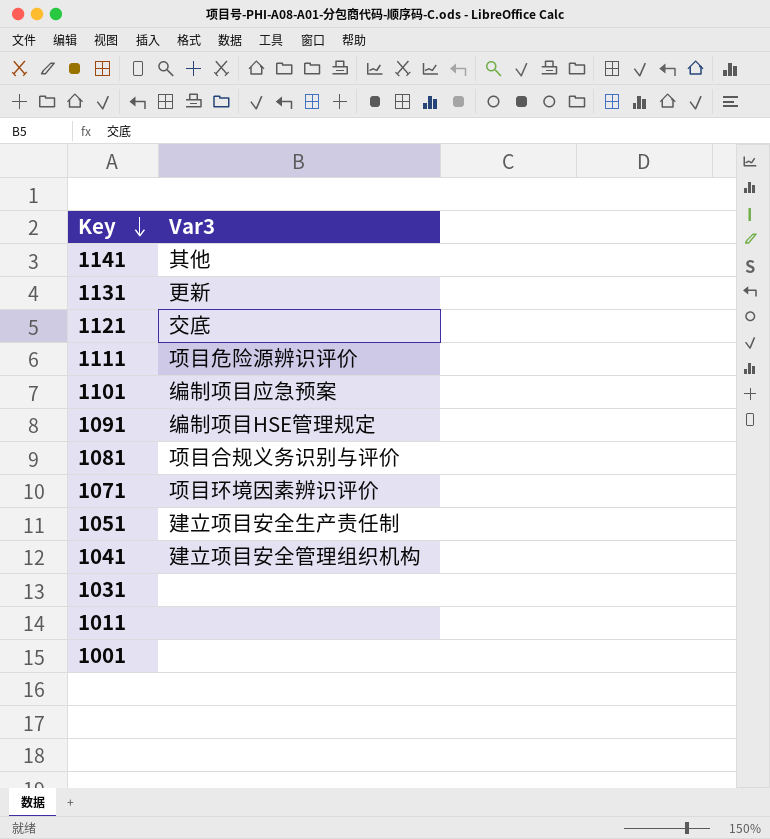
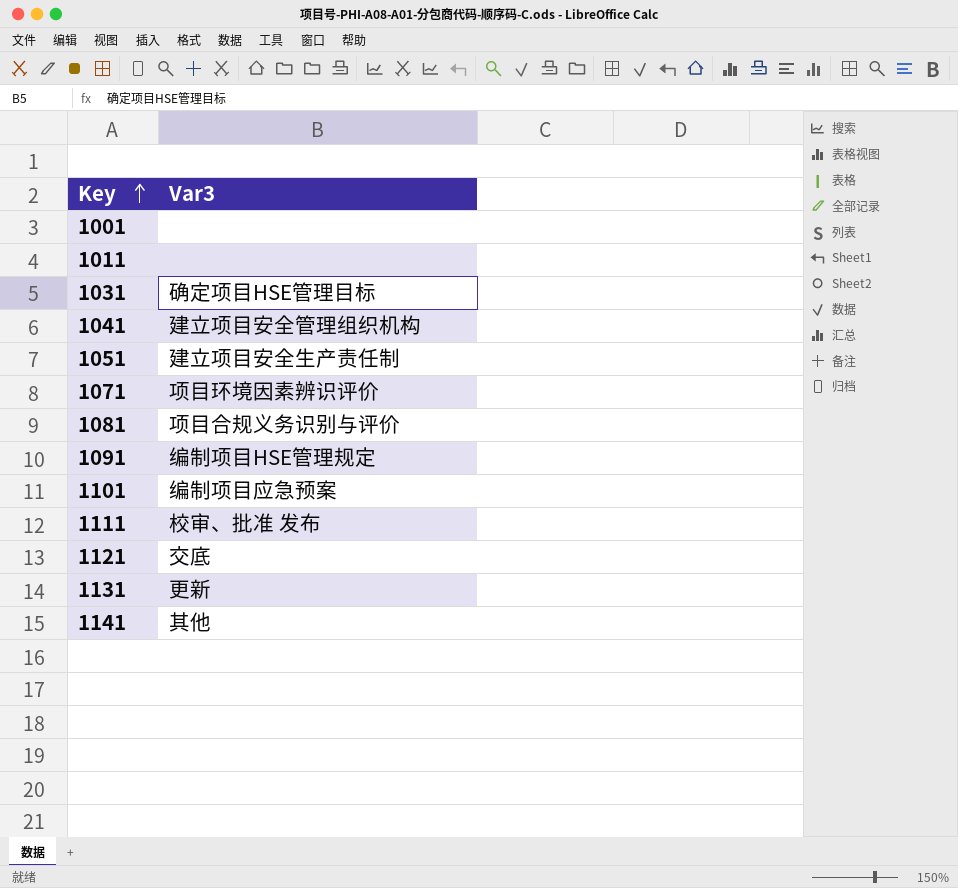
row order: Key descending -> Key ascending
1031 | Var3: none -> 确定项目HSE管理目标
1111 | Var3: 项目危险源辨识评价 -> 校审、批准 发布

